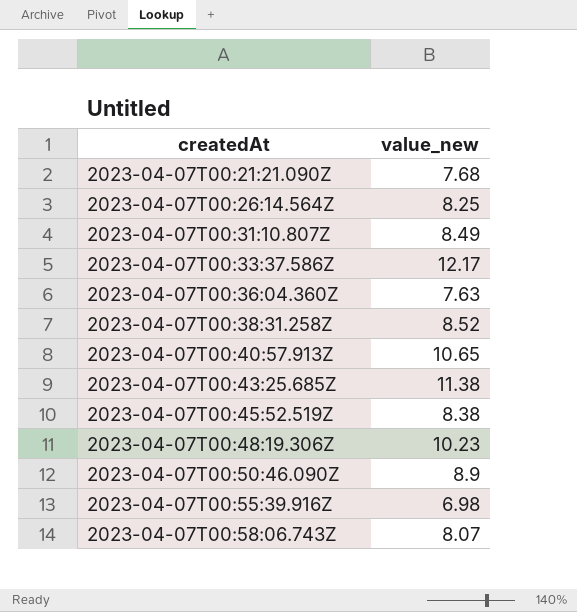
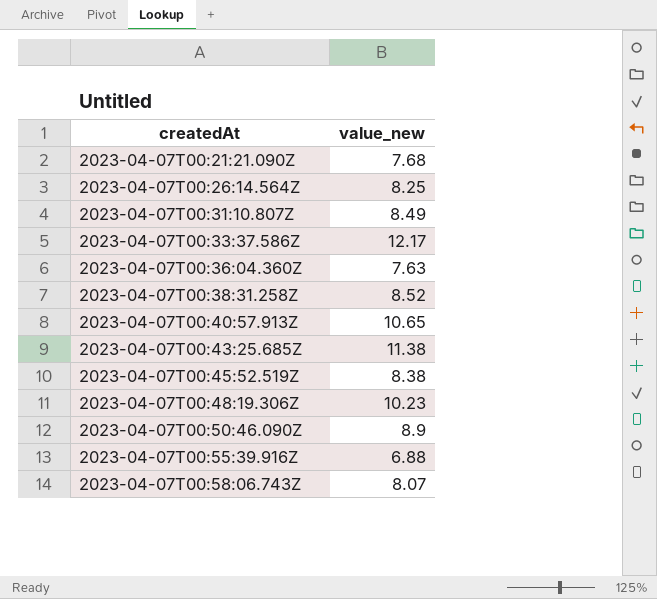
2023-04-07T00:55:39.916Z | value_new: 6.98 -> 6.88

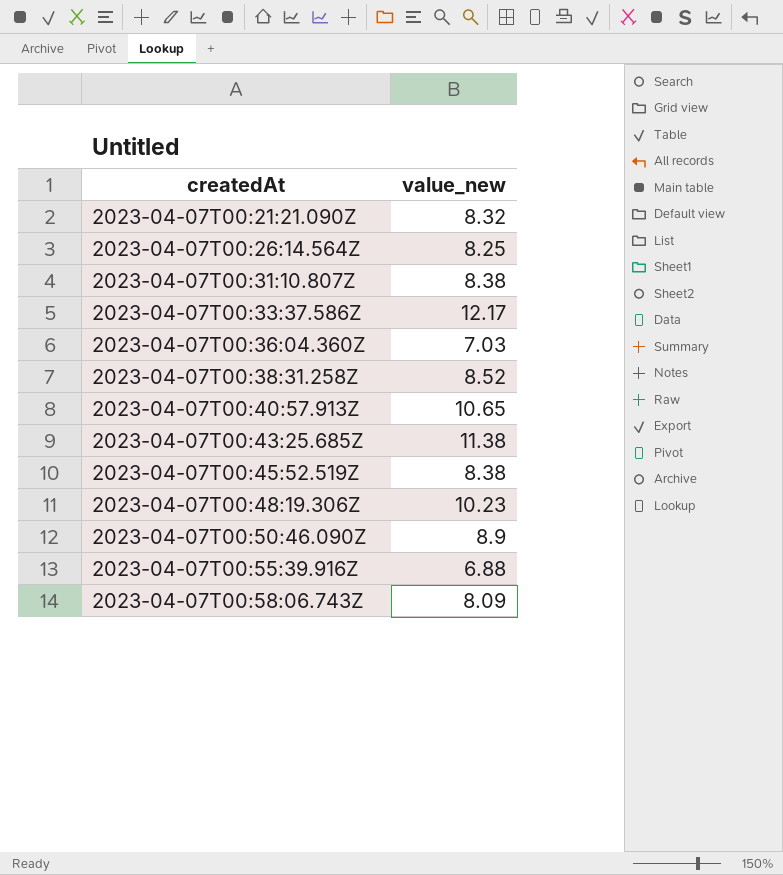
2023-04-07T00:21:21.090Z | value_new: 7.68 -> 8.32
2023-04-07T00:31:10.807Z | value_new: 8.49 -> 8.38
2023-04-07T00:36:04.360Z | value_new: 7.63 -> 7.03
2023-04-07T00:58:06.743Z | value_new: 8.07 -> 8.09

